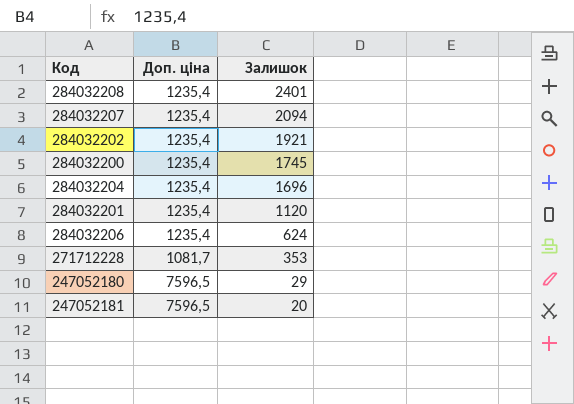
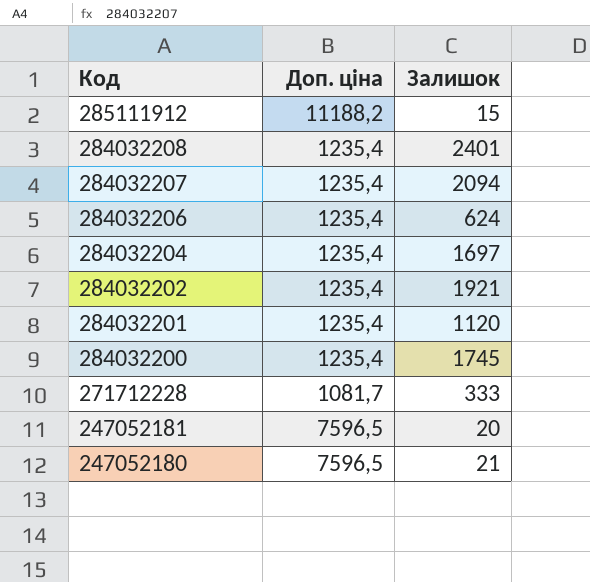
row order: Залишок descending -> Код descending
row 285111912: none -> 11188,2 | 15
284032204 | Залишок: 1696 -> 1697
271712228 | Залишок: 353 -> 333
247052180 | Залишок: 29 -> 21

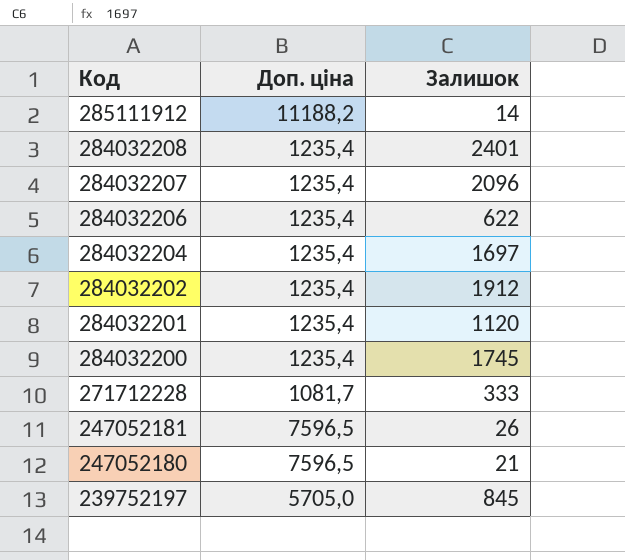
285111912 | Залишок: 15 -> 14
284032207 | Залишок: 2094 -> 2096
284032206 | Залишок: 624 -> 622
284032202 | Залишок: 1921 -> 1912
247052181 | Залишок: 20 -> 26
row 239752197: none -> 5705,0 | 845

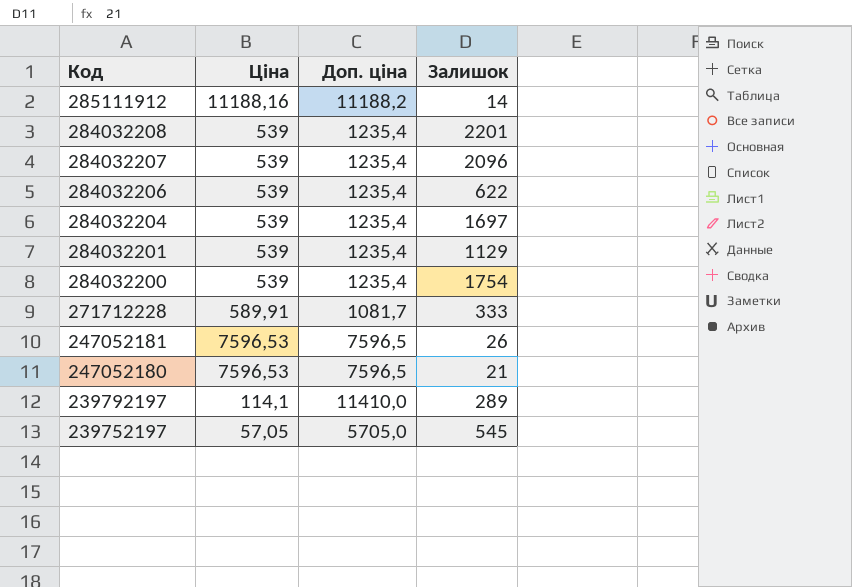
column Ціна | position: none -> 2
row 284032202: 1235,4 | 1912 -> none
284032208 | Залишок: 2401 -> 2201
284032201 | Залишок: 1120 -> 1129
284032200 | Залишок: 1745 -> 1754
row 239792197: none -> 114,1 | 11410,0 | 289
239752197 | Залишок: 845 -> 545

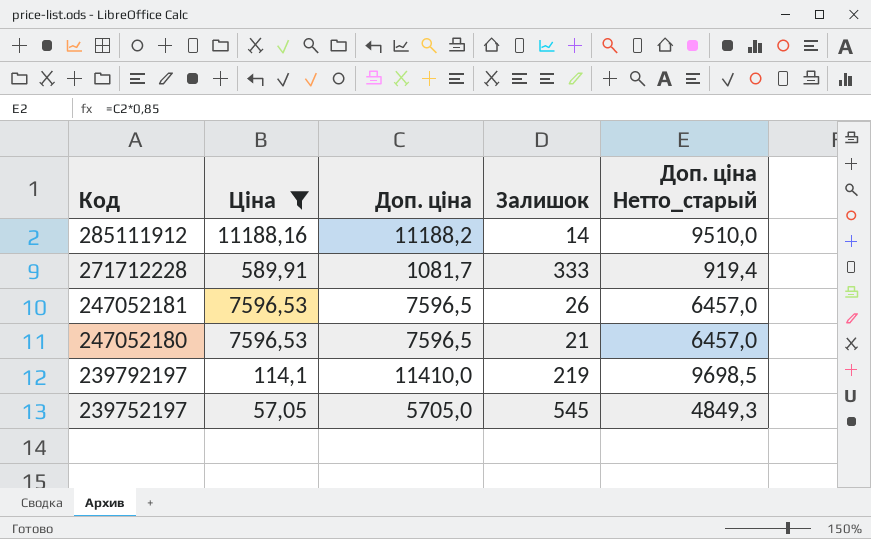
filter: none -> Ціна != 539
column Доп. ціна Нетто_старый | formula: none -> [Доп. ціна] * 0,85
239792197 | Залишок: 289 -> 219

